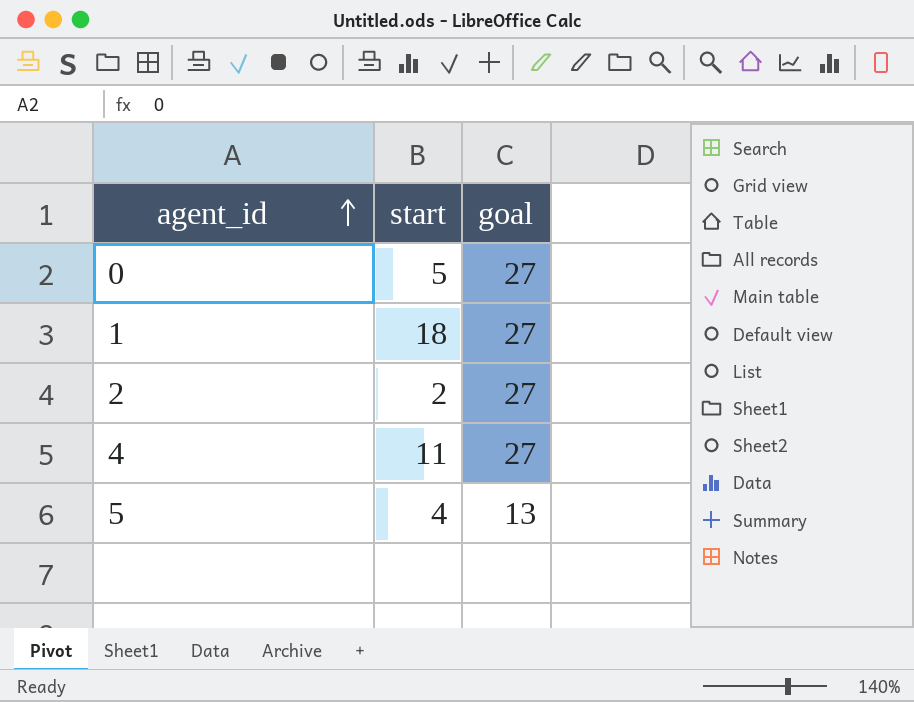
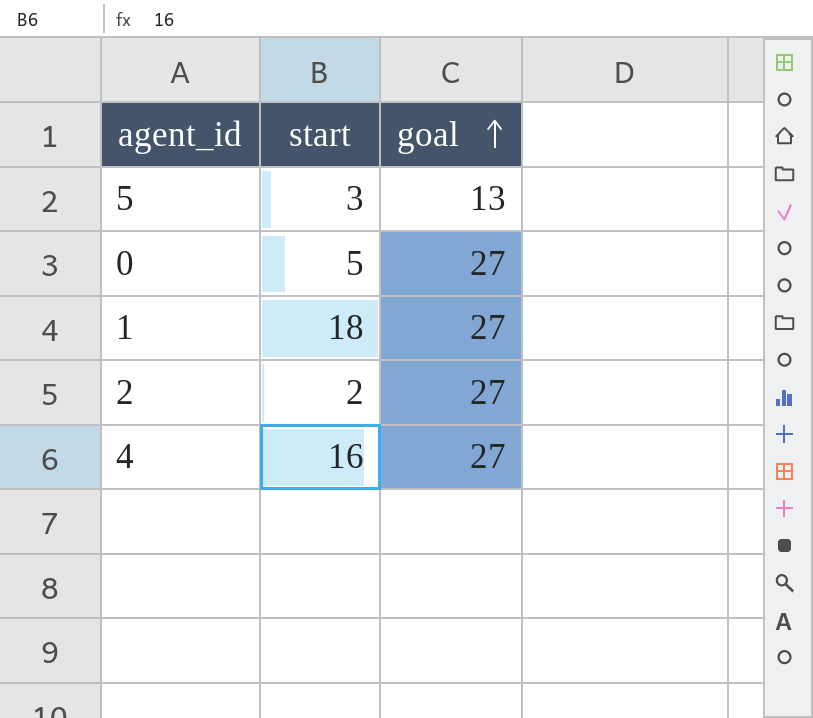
row order: agent_id ascending -> goal ascending
5 | start: 4 -> 3
4 | start: 11 -> 16

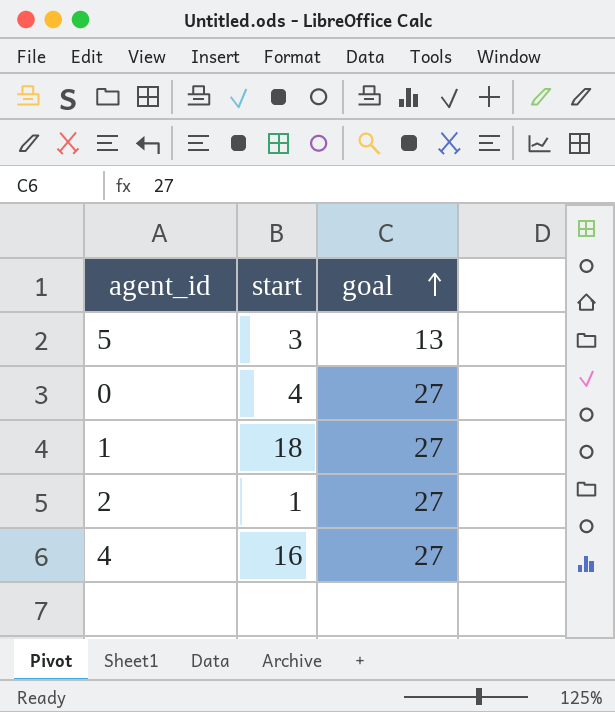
0 | start: 5 -> 4
2 | start: 2 -> 1

